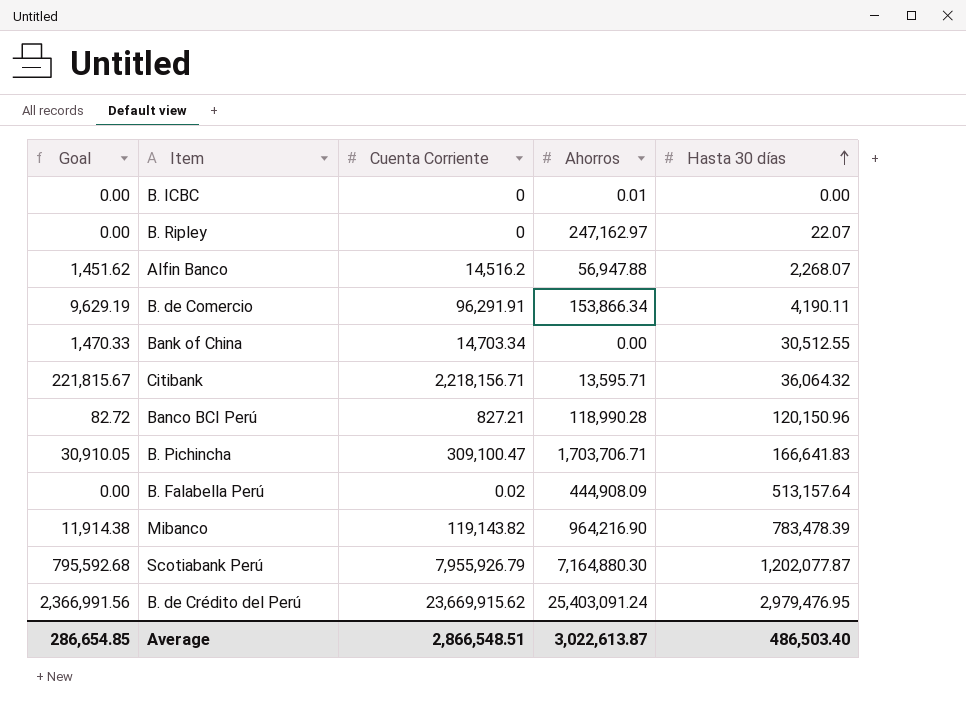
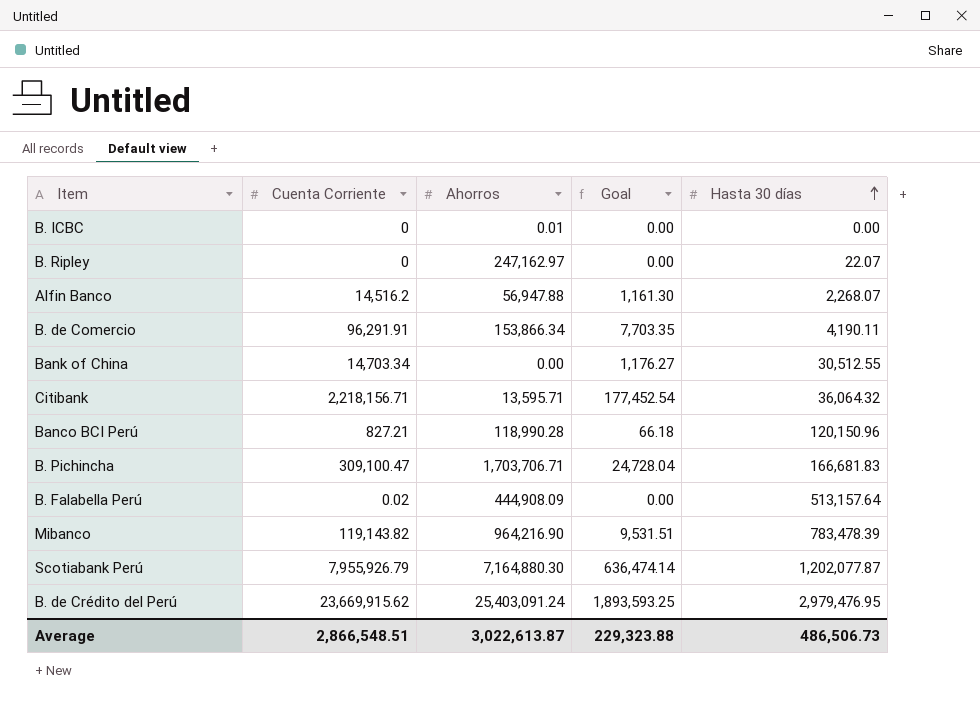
column Goal | formula: [Cuenta Corriente] * 0.1 -> [Cuenta Corriente] * 0.08
column Goal | position: 1 -> 4
B. Pichincha | Hasta 30 días: 166,641.83 -> 166,681.83
Average | Goal: 286,654.85 -> 229,323.88
Average | Hasta 30 días: 486,503.40 -> 486,506.73

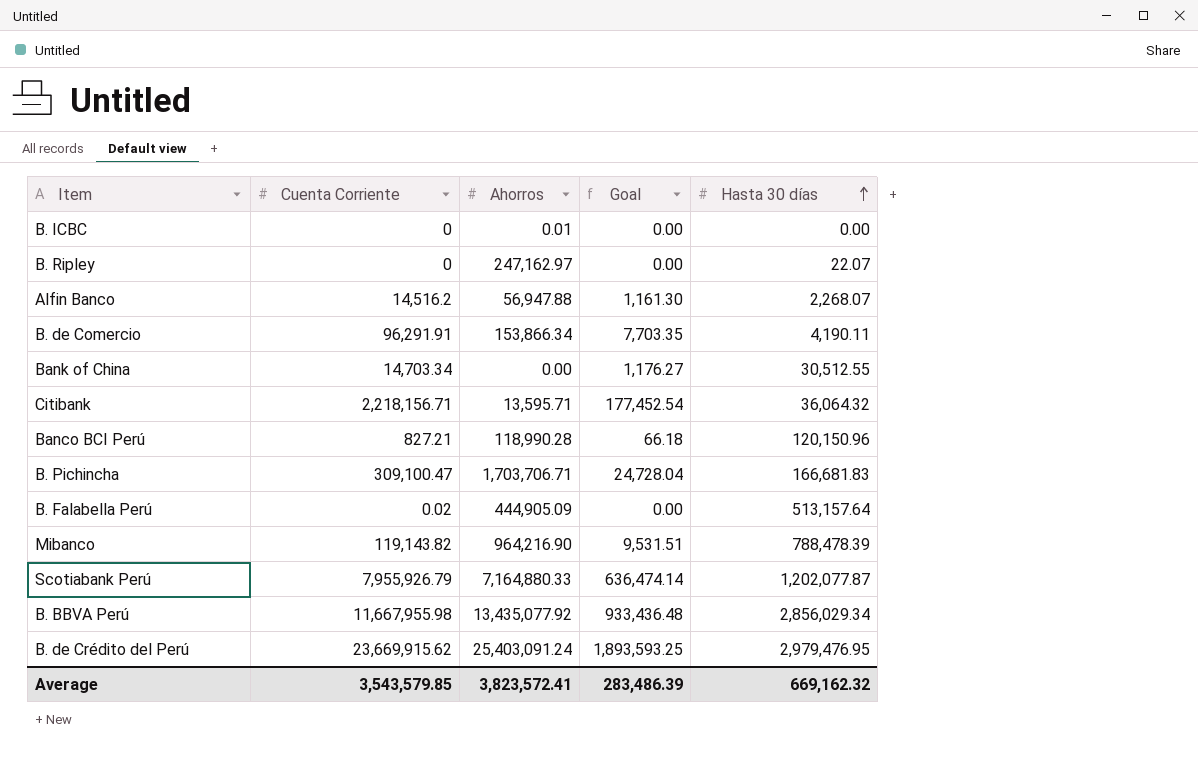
B. Falabella Perú | Ahorros: 444,908.09 -> 444,905.09
Mibanco | Hasta 30 días: 783,478.39 -> 788,478.39
Scotiabank Perú | Ahorros: 7,164,880.30 -> 7,164,880.33
row B. BBVA Perú: none -> 11,667,955.98 | 13,435,077.92 | 933,436.48 | 2,856,029.34
Average | Cuenta Corriente: 2,866,548.51 -> 3,543,579.85
Average | Ahorros: 3,022,613.87 -> 3,823,572.41
Average | Goal: 229,323.88 -> 283,486.39
Average | Hasta 30 días: 486,506.73 -> 669,162.32

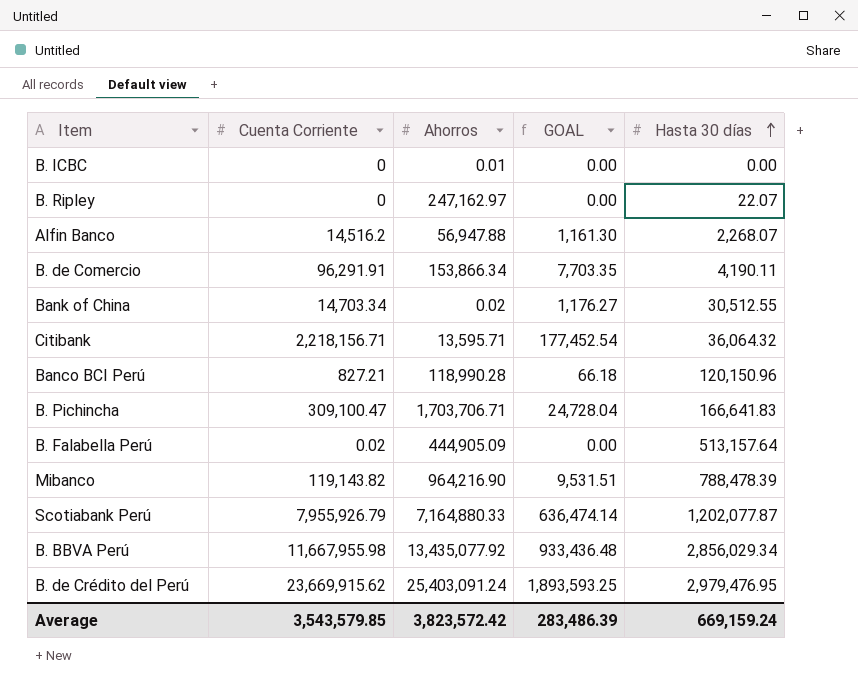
column name: Goal -> GOAL
Bank of China | Ahorros: 0.00 -> 0.02
B. Pichincha | Hasta 30 días: 166,681.83 -> 166,641.83
Average | Ahorros: 3,823,572.41 -> 3,823,572.42
Average | Hasta 30 días: 669,162.32 -> 669,159.24

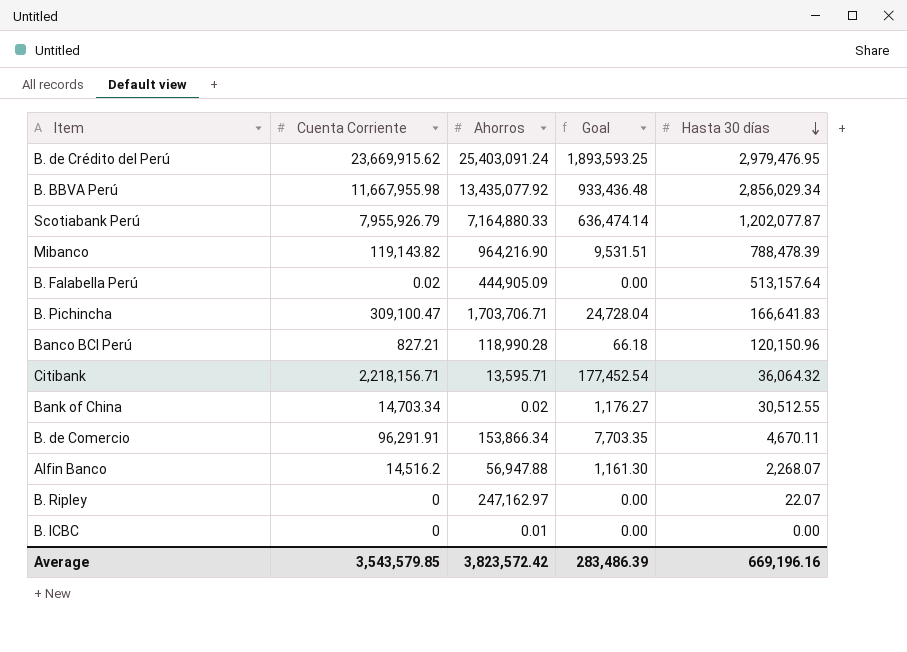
row order: Hasta 30 días ascending -> Hasta 30 días descending
column name: GOAL -> Goal
B. de Comercio | Hasta 30 días: 4,190.11 -> 4,670.11
Average | Hasta 30 días: 669,159.24 -> 669,196.16

